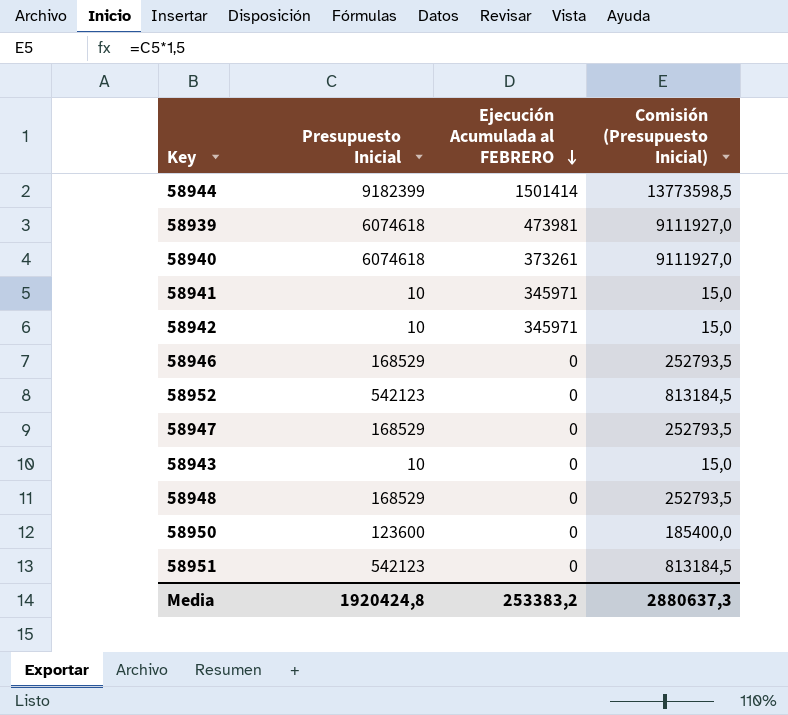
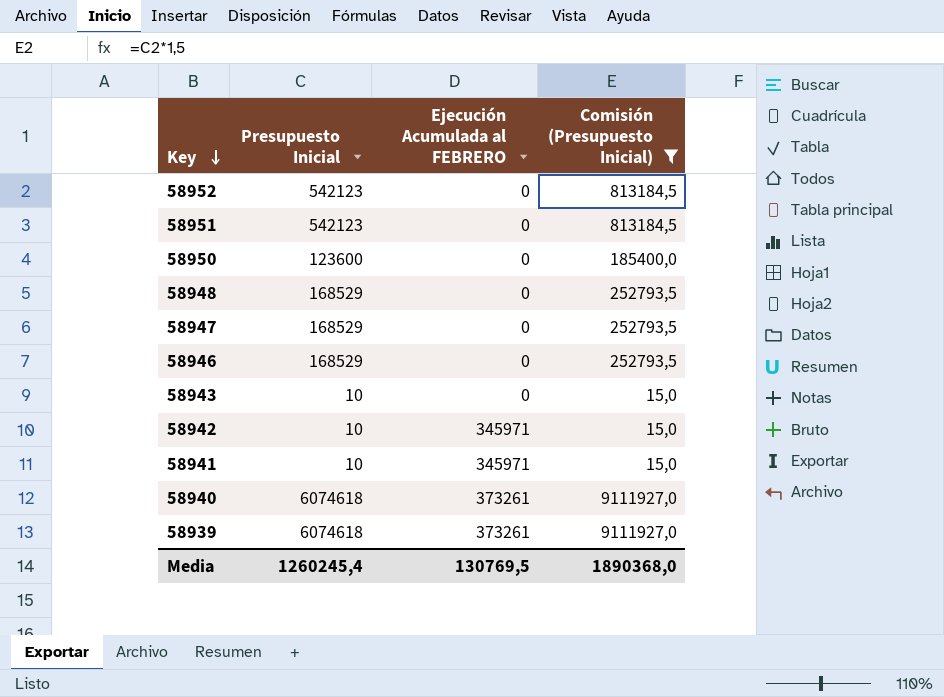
filter: none -> Comisión (Presupuesto Inicial) != 13773598,5
row order: Ejecución Acumulada al FEBRERO descending -> Key descending
58939 | Ejecución Acumulada al FEBRERO: 473981 -> 373261
Media | Presupuesto Inicial: 1920424,8 -> 1260245,4
Media | Ejecución Acumulada al FEBRERO: 253383,2 -> 130769,5
Media | Comisión (Presupuesto Inicial): 2880637,3 -> 1890368,0

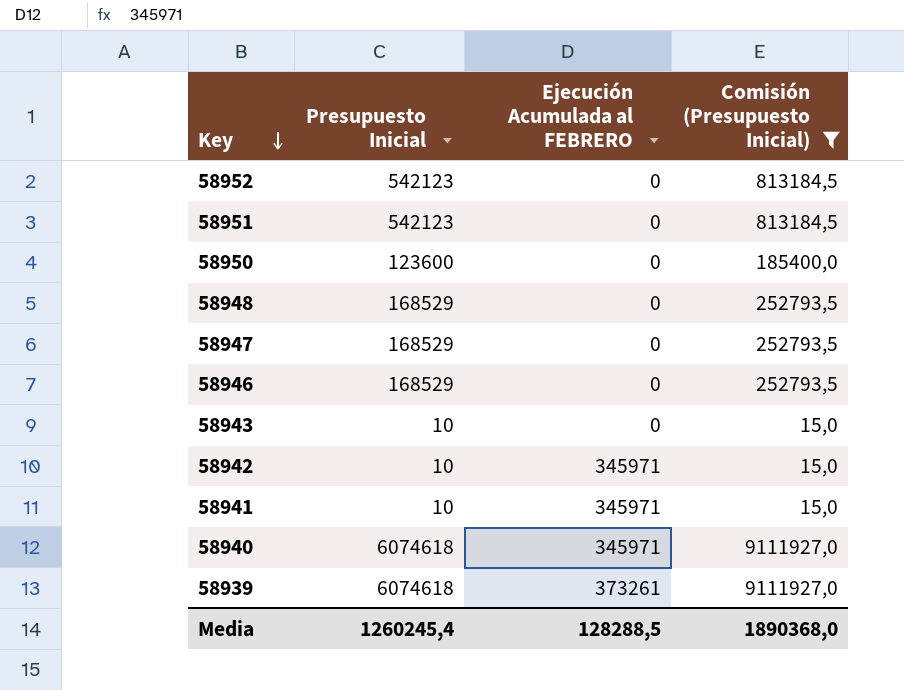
58940 | Ejecución Acumulada al FEBRERO: 373261 -> 345971
Media | Ejecución Acumulada al FEBRERO: 130769,5 -> 128288,5

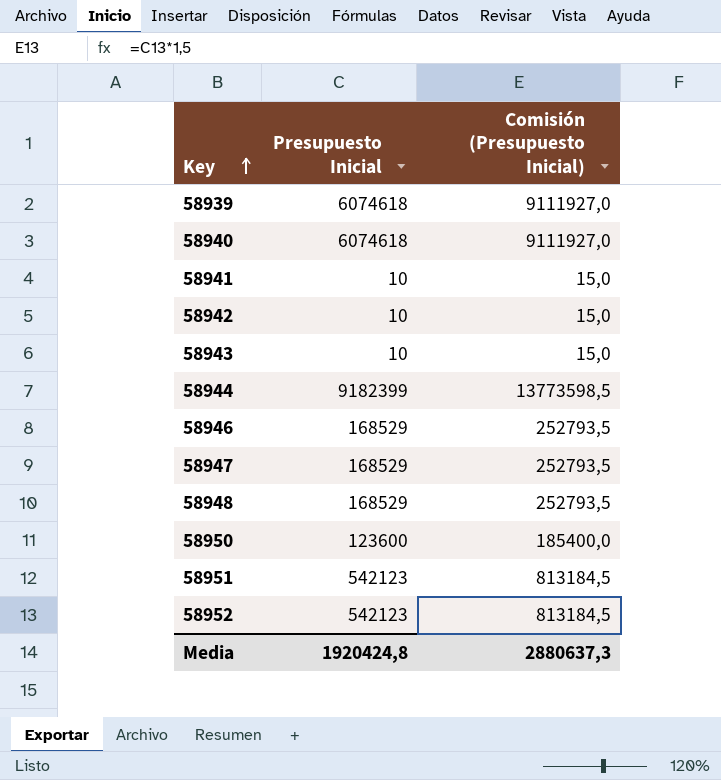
filter: Comisión (Presupuesto Inicial) != 13773598,5 -> none
row order: Key descending -> Key ascending
column Ejecución Acumulada al FEBRERO | position: 3 -> none
Media | Presupuesto Inicial: 1260245,4 -> 1920424,8
Media | Comisión (Presupuesto Inicial): 1890368,0 -> 2880637,3

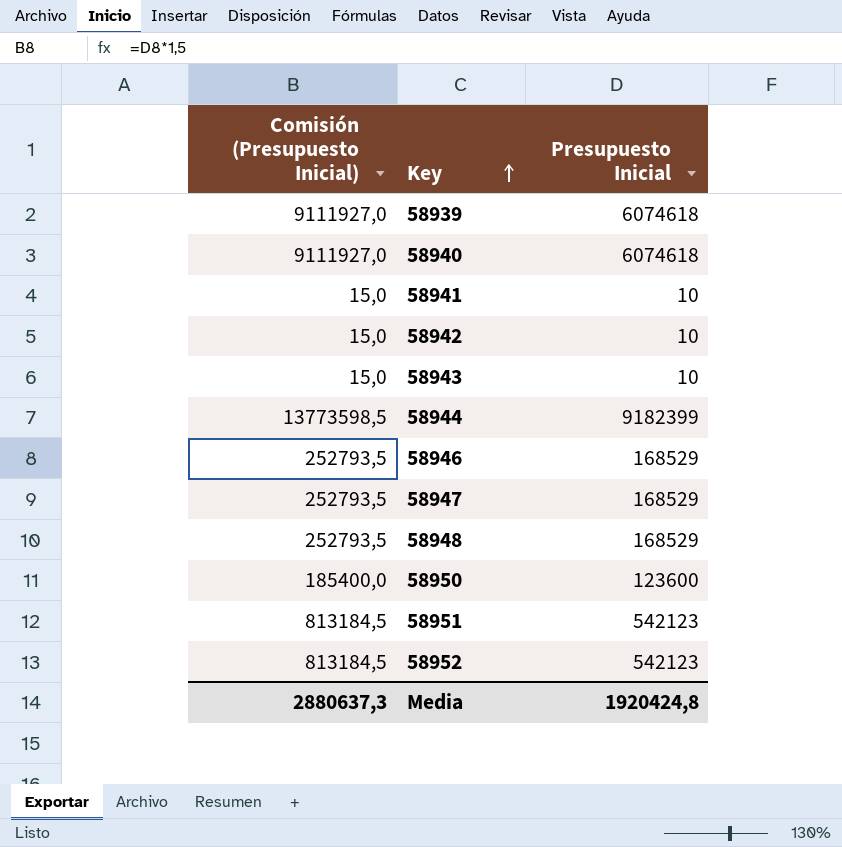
column Comisión (Presupuesto Inicial) | position: 3 -> 1

